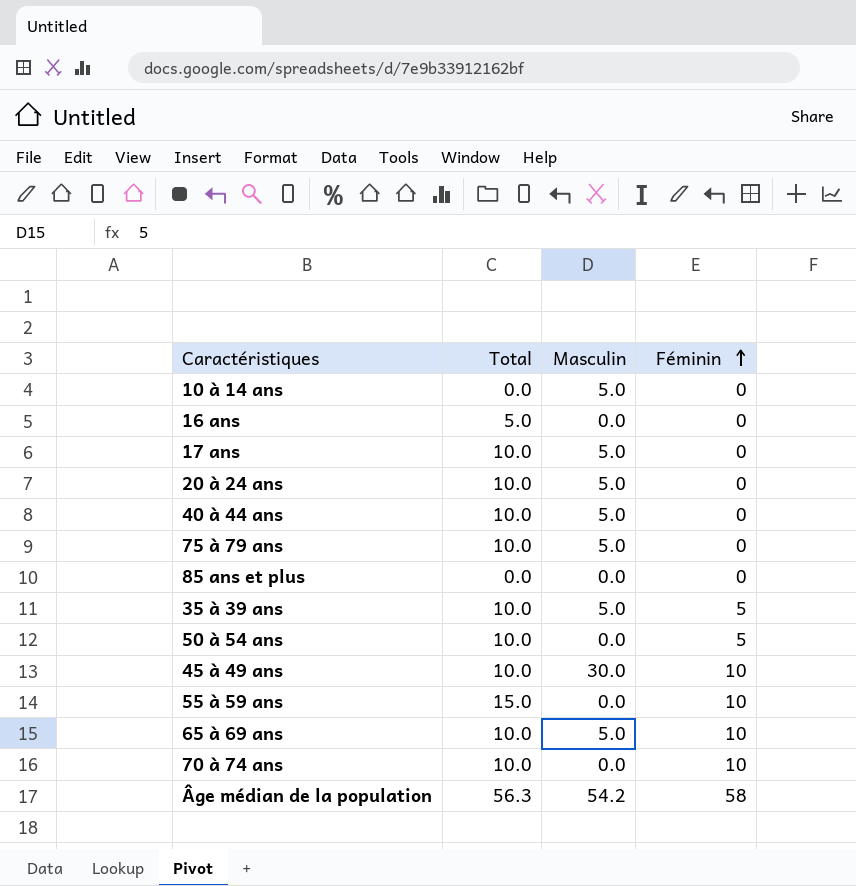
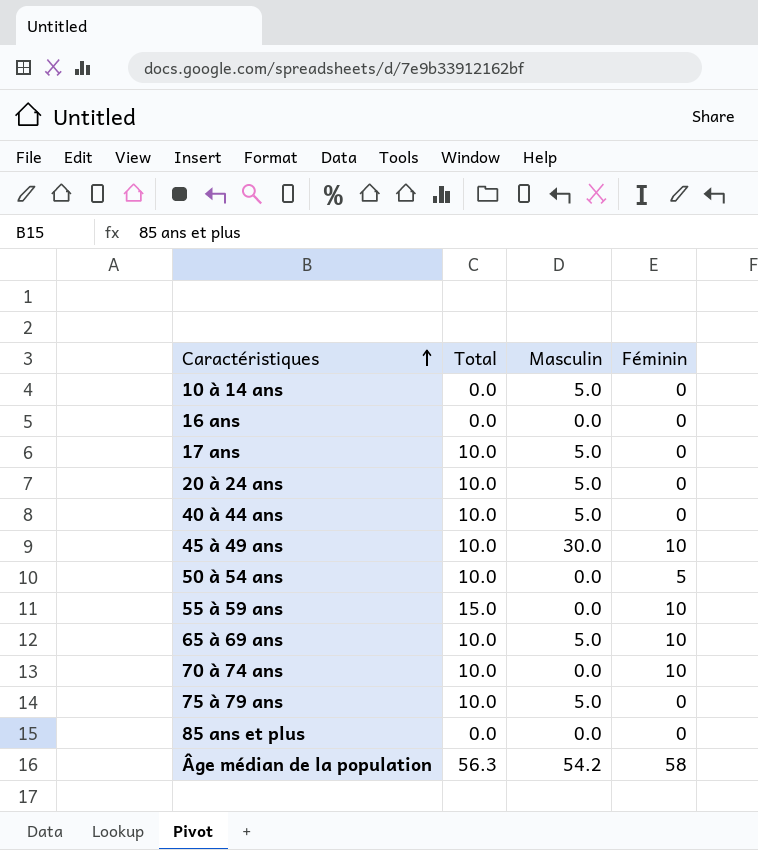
row order: Féminin ascending -> Caractéristiques ascending
row 35 à 39 ans: 10.0 | 5.0 | 5 -> none
16 ans | Total: 5.0 -> 0.0

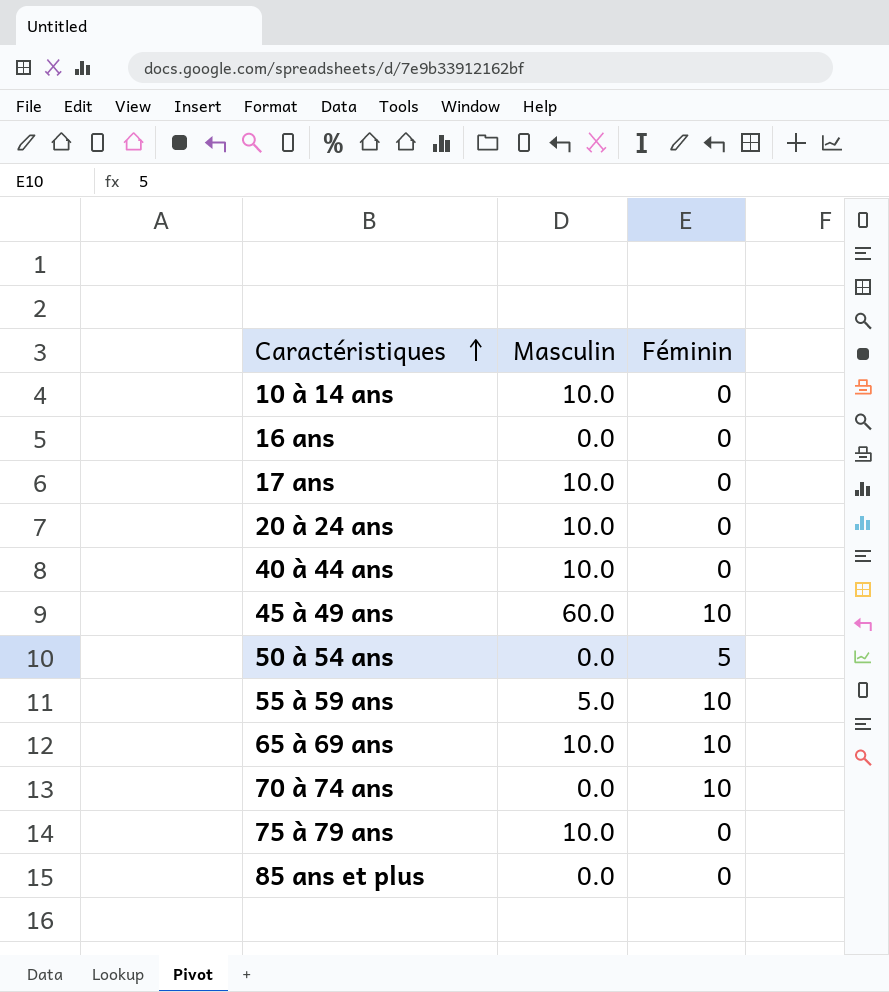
column Total | position: 2 -> none
row Âge médian de la population: 56.3 | 54.2 | 58 -> none
10 à 14 ans | Masculin: 5.0 -> 10.0
17 ans | Masculin: 5.0 -> 10.0
20 à 24 ans | Masculin: 5.0 -> 10.0
40 à 44 ans | Masculin: 5.0 -> 10.0
45 à 49 ans | Masculin: 30.0 -> 60.0
55 à 59 ans | Masculin: 0.0 -> 5.0
65 à 69 ans | Masculin: 5.0 -> 10.0
75 à 79 ans | Masculin: 5.0 -> 10.0

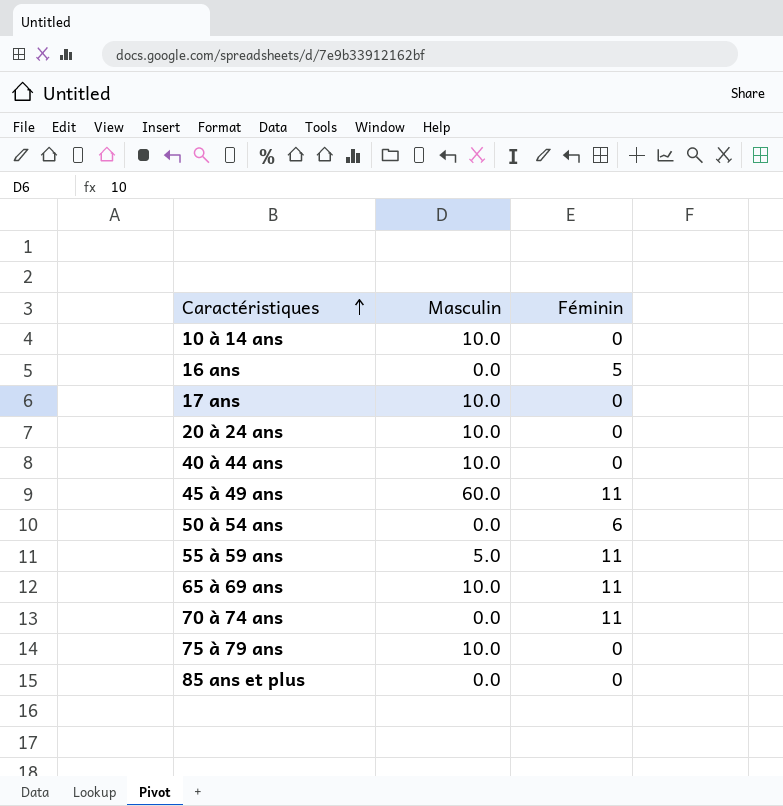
16 ans | Féminin: 0 -> 5
45 à 49 ans | Féminin: 10 -> 11
50 à 54 ans | Féminin: 5 -> 6
55 à 59 ans | Féminin: 10 -> 11
65 à 69 ans | Féminin: 10 -> 11
70 à 74 ans | Féminin: 10 -> 11

